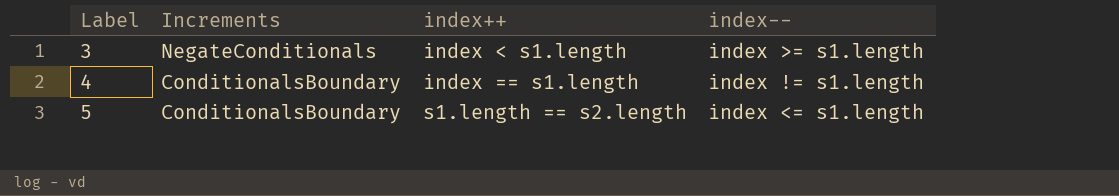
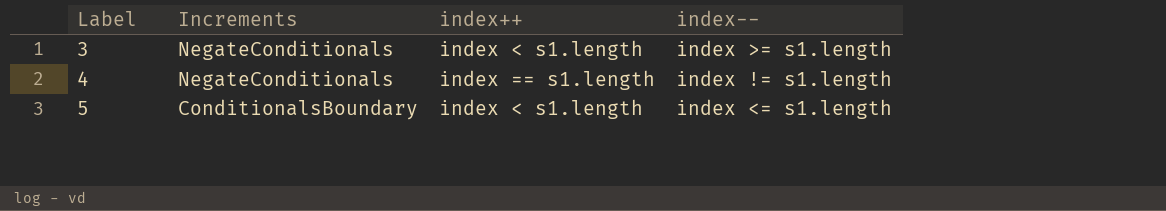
4 | Increments: ConditionalsBoundary -> NegateConditionals
5 | index++: s1.length == s2.length -> index < s1.length

